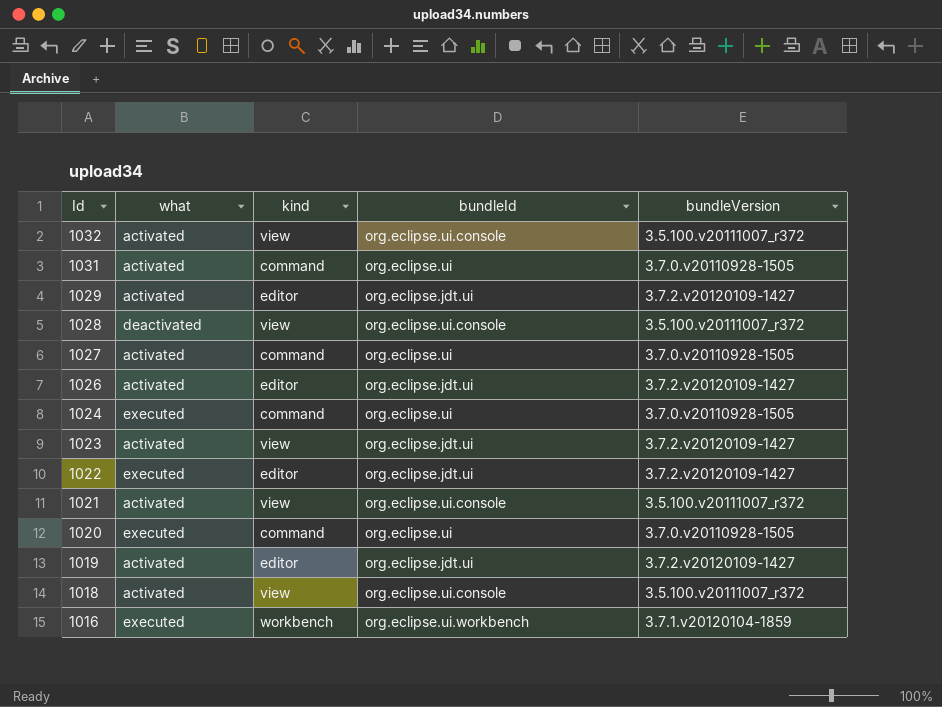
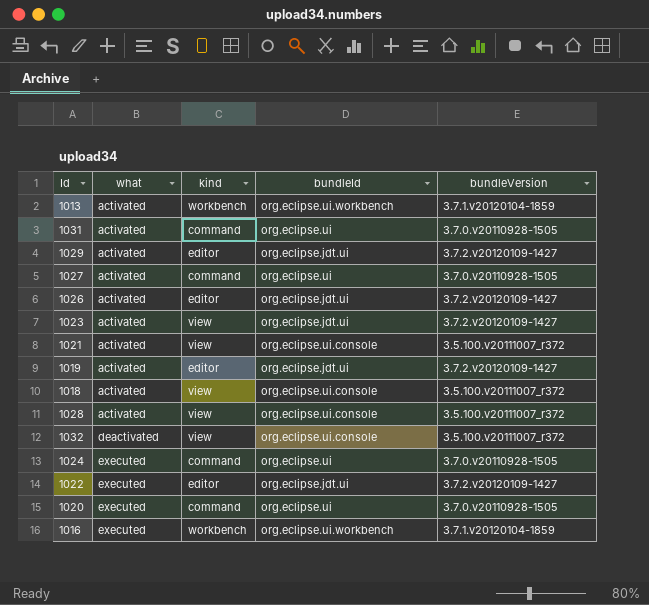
row order: Id descending -> what ascending
row 1013: none -> activated | workbench | org.eclipse.ui.workbench | 3.7.1.v20120104-1859
1028 | what: deactivated -> activated
1032 | what: activated -> deactivated

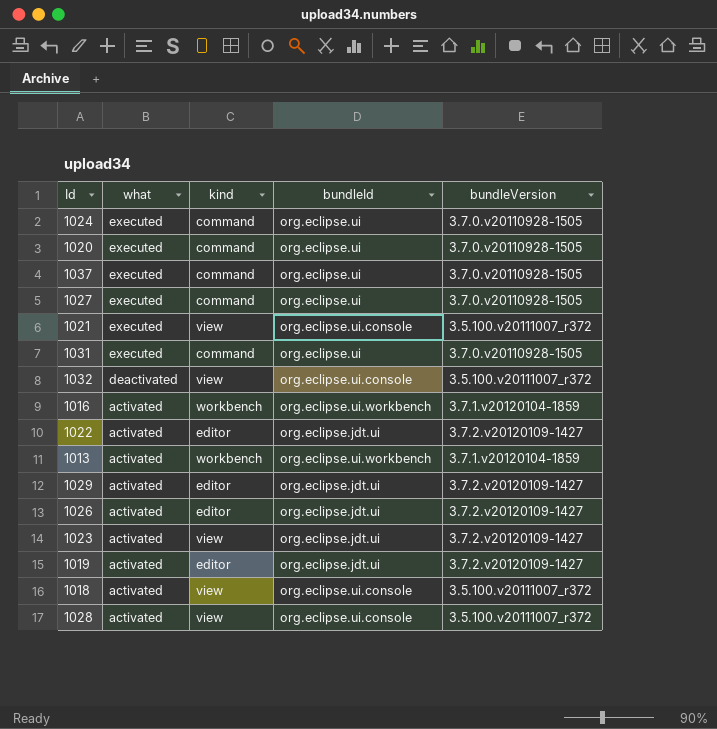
row order: what ascending -> what descending
row 1037: none -> executed | command | org.eclipse.ui | 3.7.0.v20110928-1505
1027 | what: activated -> executed
1021 | what: activated -> executed
1031 | what: activated -> executed
1016 | what: executed -> activated
1022 | what: executed -> activated

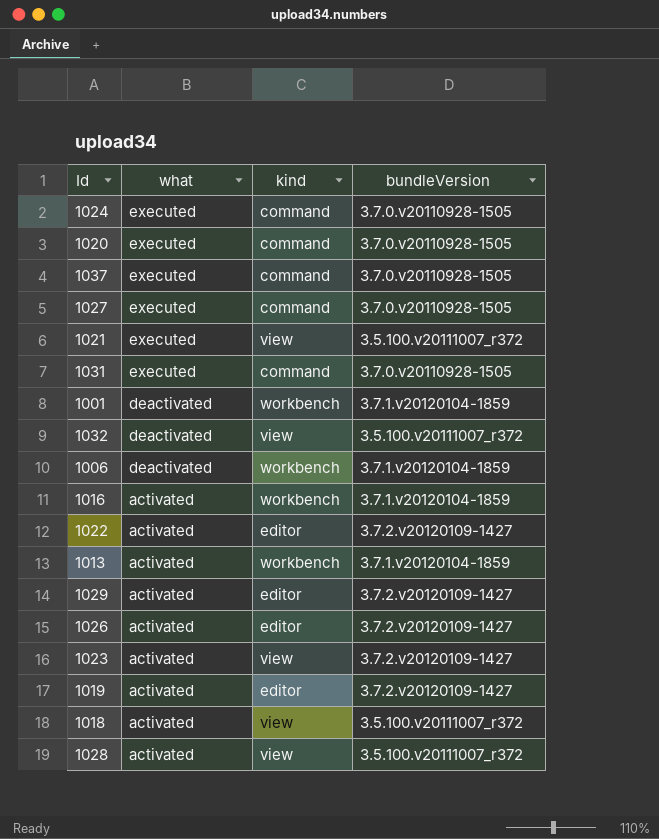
column bundleId | position: 4 -> none
row 1001: none -> deactivated | workbench | 3.7.1.v20120104-1859
row 1006: none -> deactivated | workbench | 3.7.1.v20120104-1859

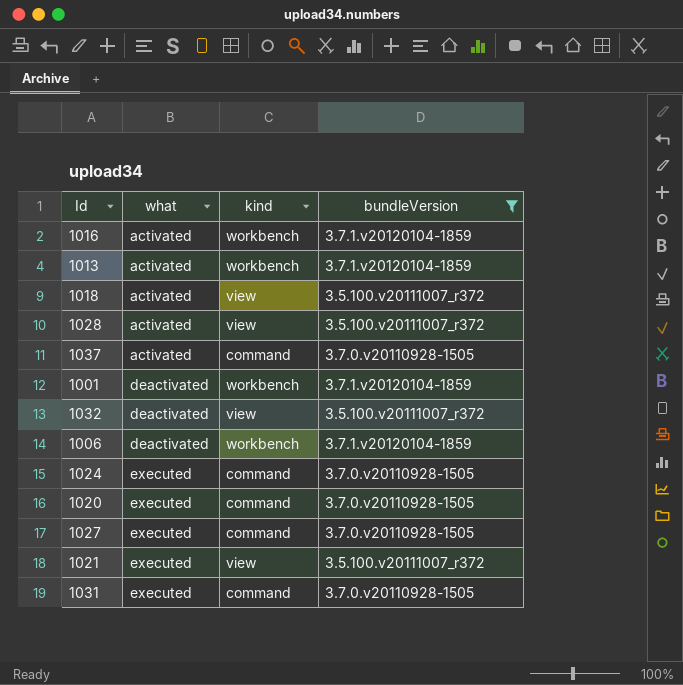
filter: none -> bundleVersion != 3.7.2.v20120109-1427
row order: what descending -> what ascending
1037 | what: executed -> activated

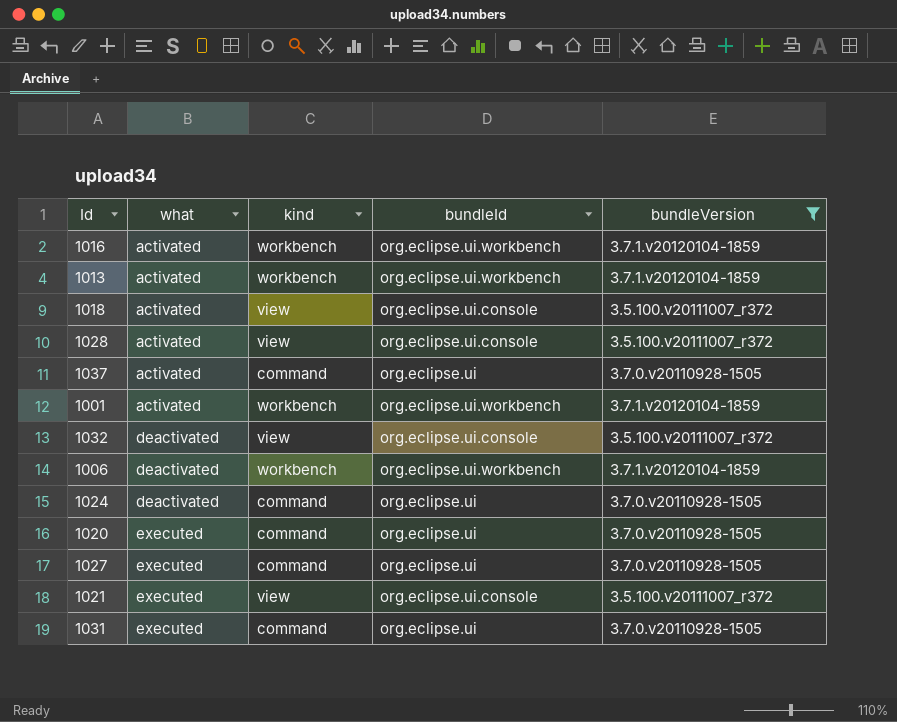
column bundleId | position: none -> 4
1001 | what: deactivated -> activated
1024 | what: executed -> deactivated

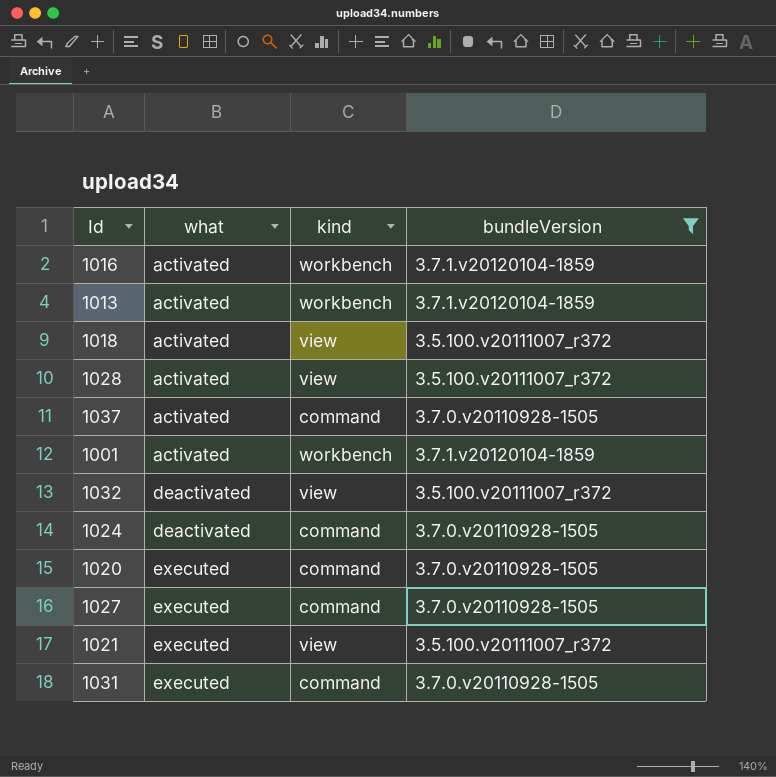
column bundleId | position: 4 -> none
row 1006: deactivated | workbench | org.eclipse.ui.workbench | 3.7.1.v20120104-1859 -> none

